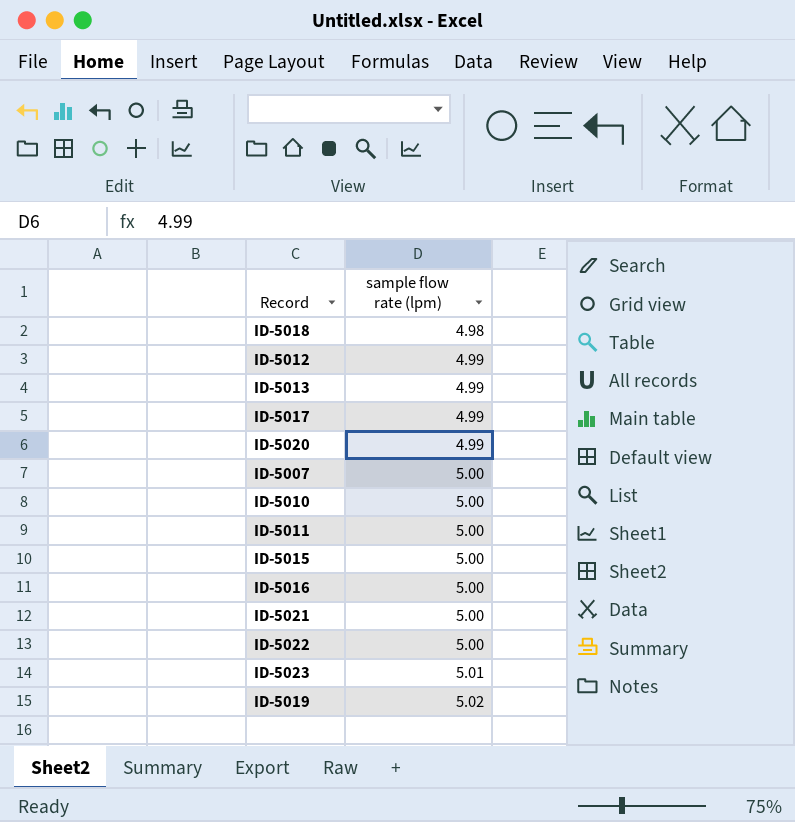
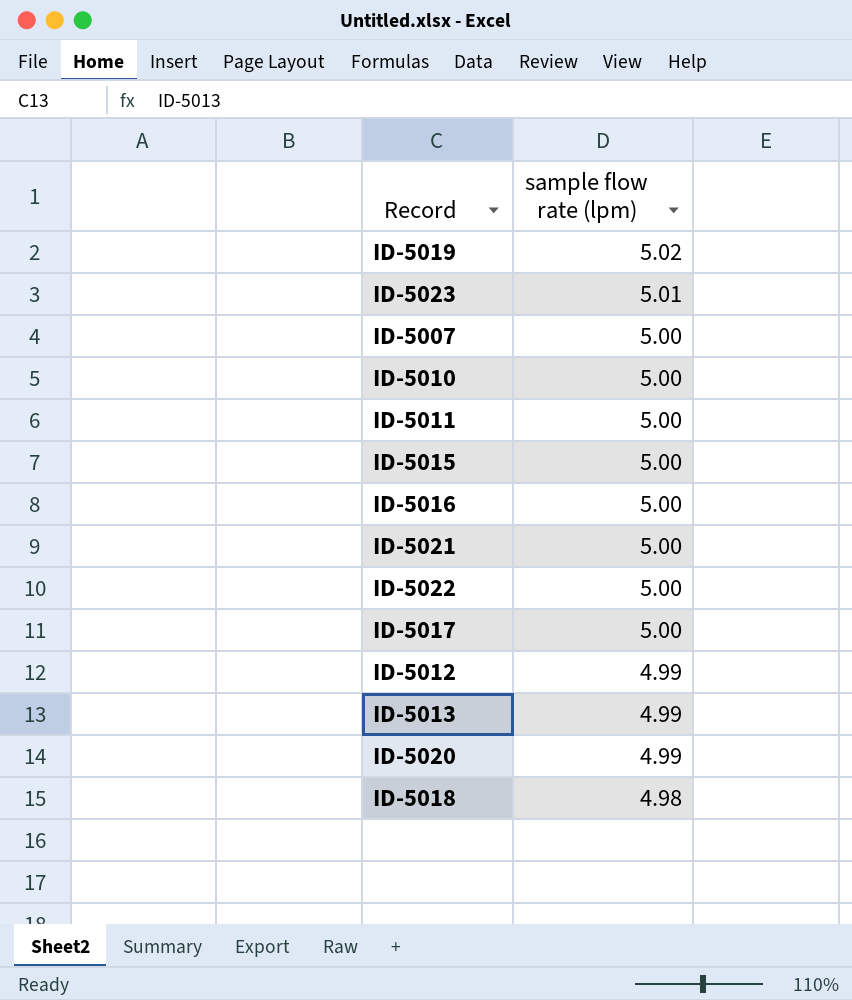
row order: sample flow rate (lpm) ascending -> sample flow rate (lpm) descending
ID-5017 | sample flow rate (lpm): 4.99 -> 5.00

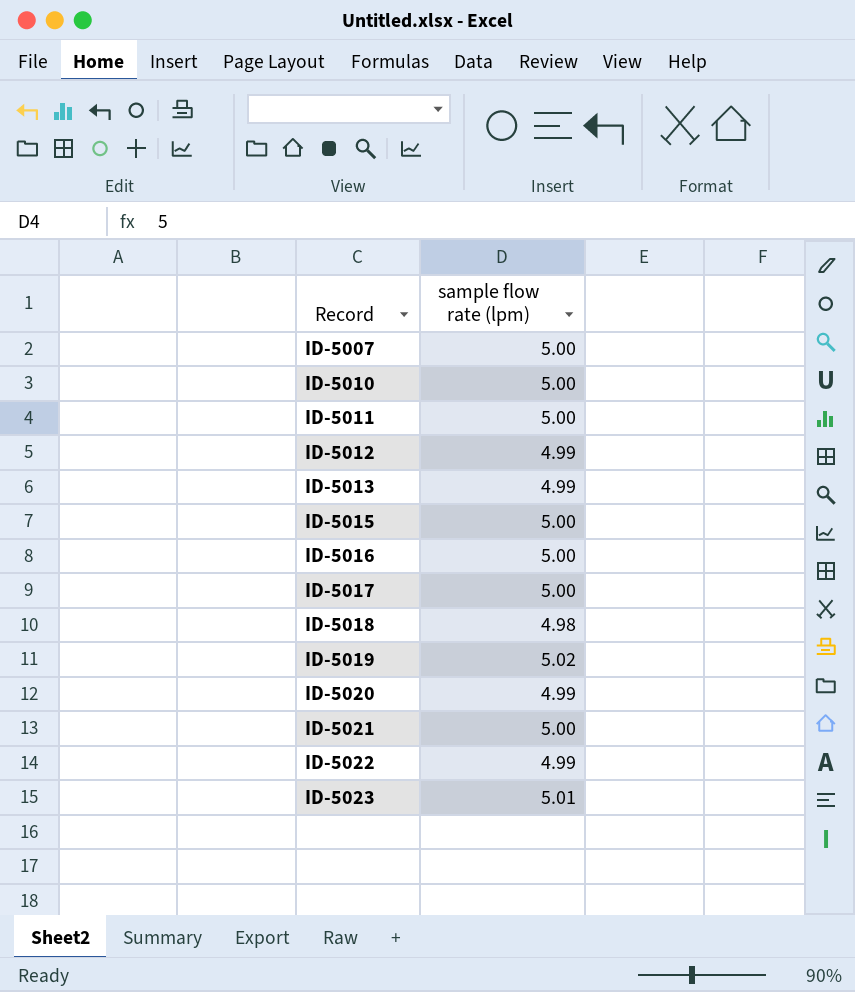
row order: sample flow rate (lpm) descending -> Record ascending
ID-5022 | sample flow rate (lpm): 5.00 -> 4.99

